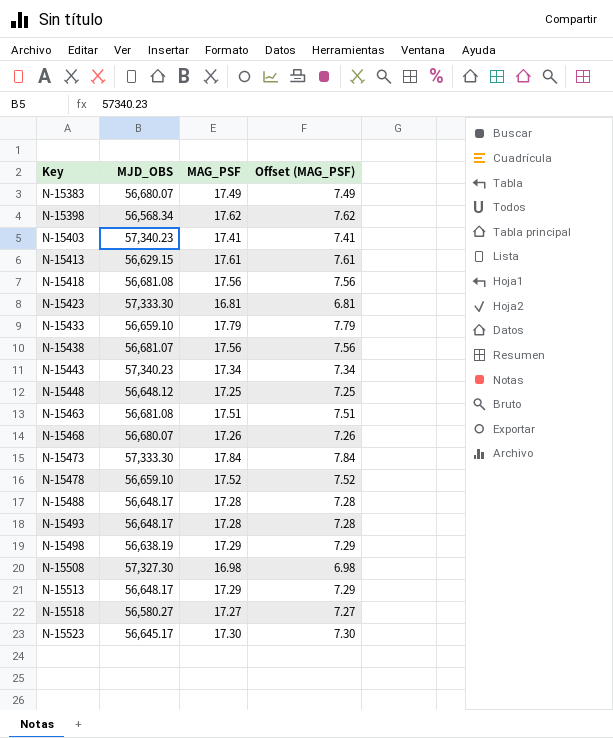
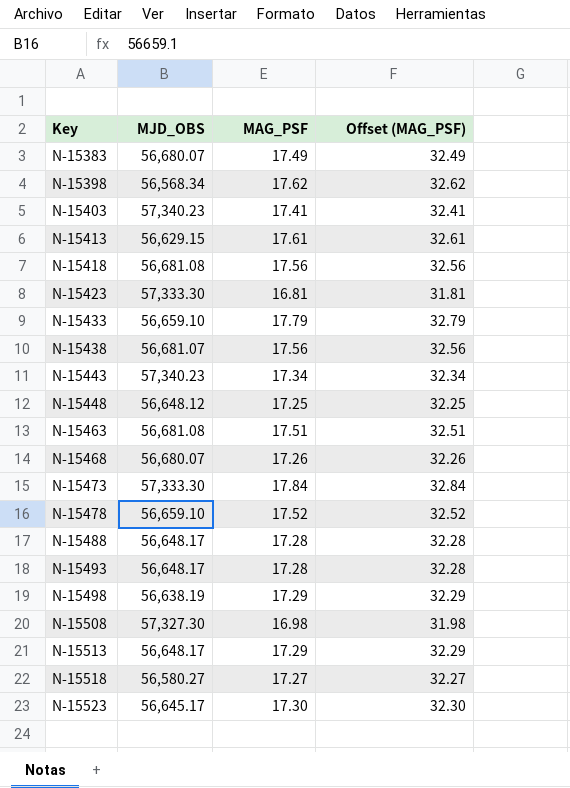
column Offset (MAG_PSF) | formula: [MAG_PSF] - 10 -> [MAG_PSF] + 15

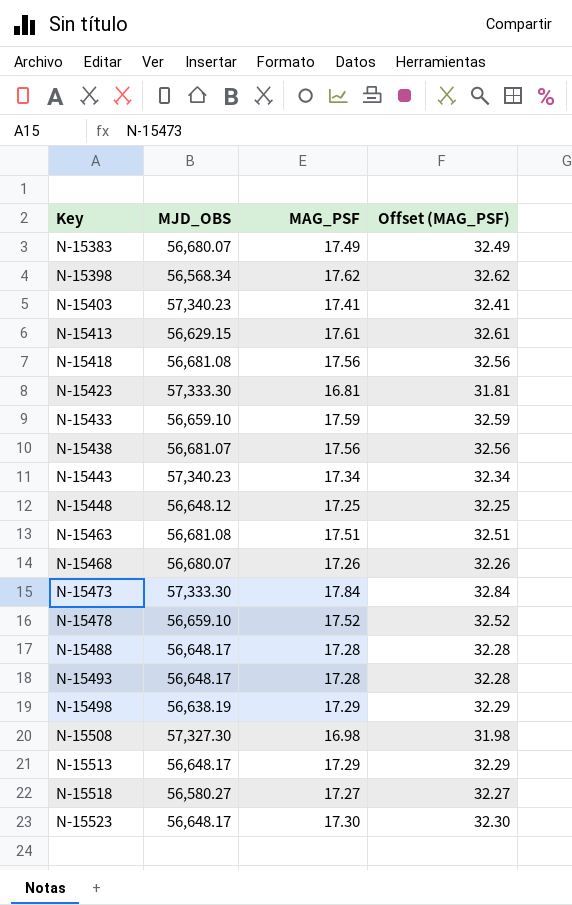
N-15433 | MAG_PSF: 17.79 -> 17.59
N-15433 | Offset (MAG_PSF): 32.79 -> 32.59
N-15523 | MJD_OBS: 56,645.17 -> 56,648.17

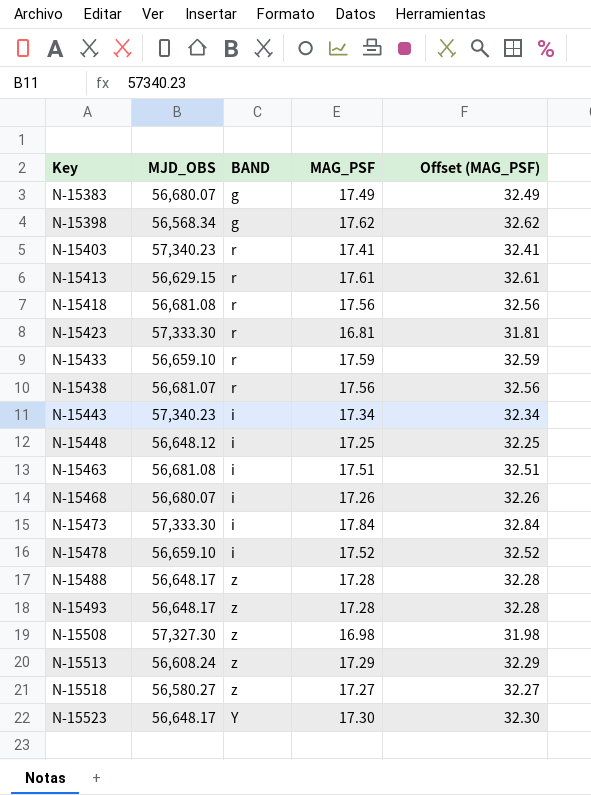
column BAND | position: none -> 3
row N-15498: 56,638.19 | 17.29 | 32.29 -> none
N-15513 | MJD_OBS: 56,648.17 -> 56,608.24

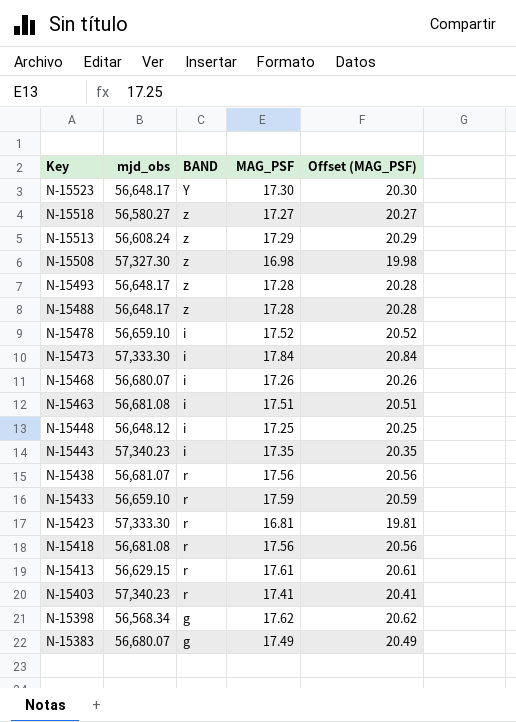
row order: Key ascending -> Key descending
column name: MJD_OBS -> mjd_obs
column Offset (MAG_PSF) | formula: [MAG_PSF] + 15 -> [MAG_PSF] + 3
N-15443 | MAG_PSF: 17.34 -> 17.35

